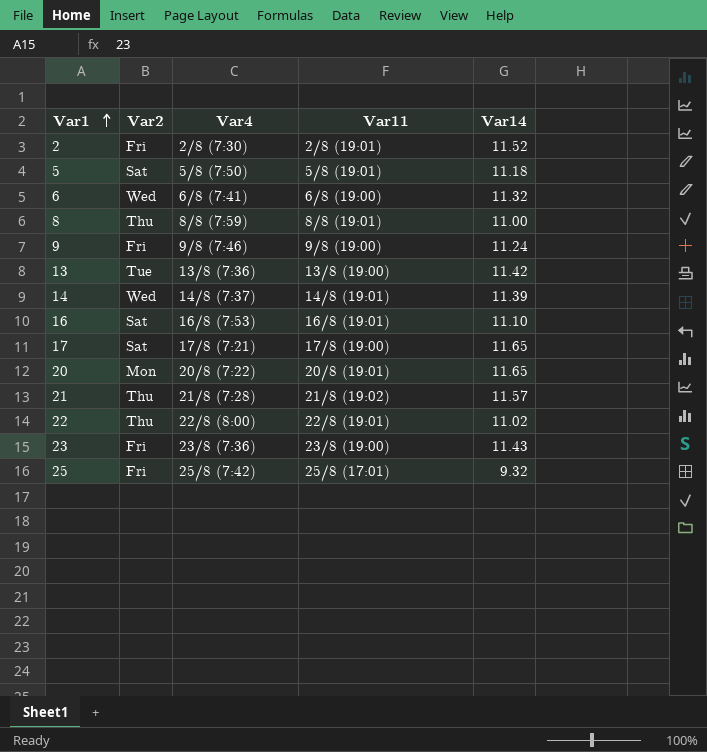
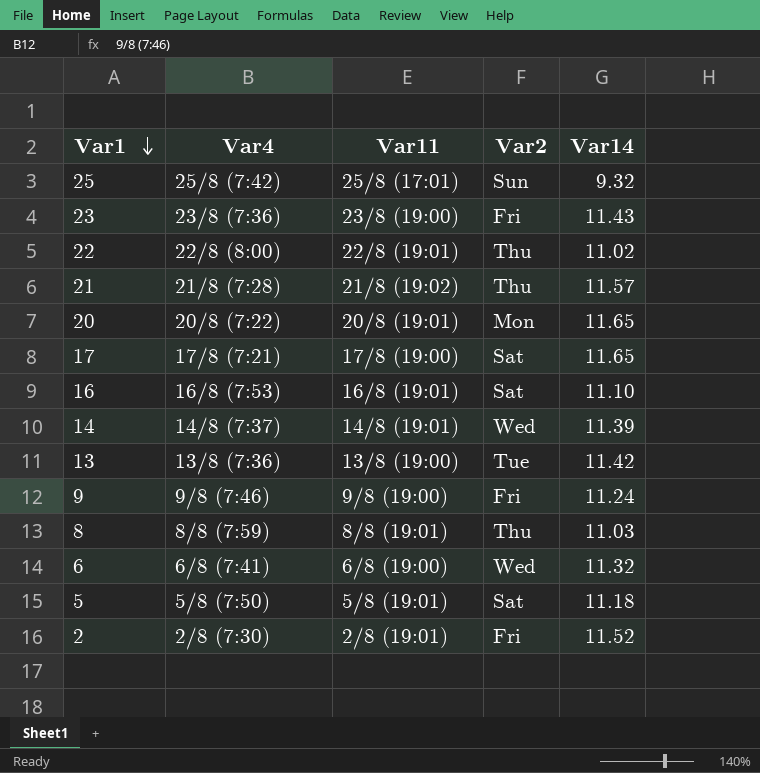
row order: Var1 ascending -> Var1 descending
column Var2 | position: 2 -> 4
25 | Var2: Fri -> Sun
8 | Var14: 11.00 -> 11.03

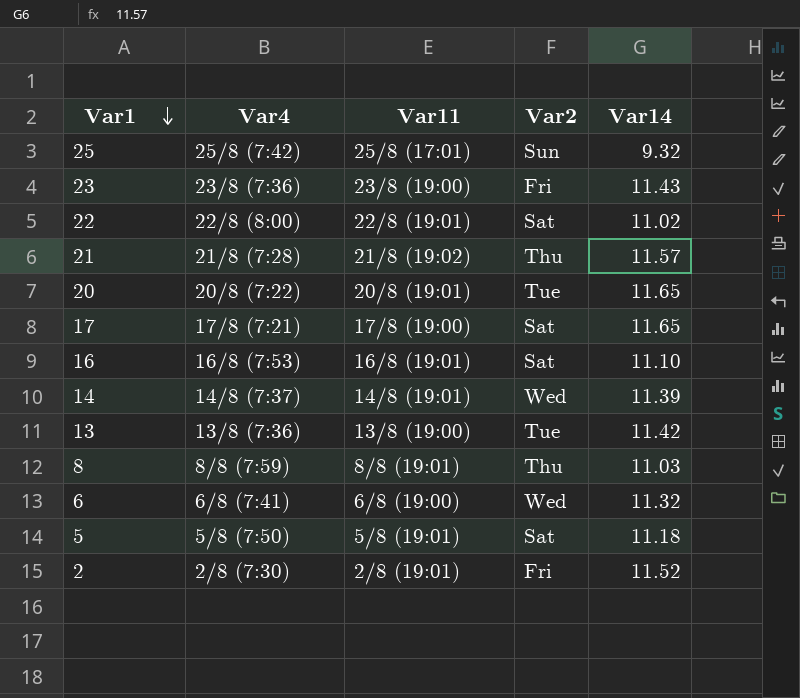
row 9: 9/8 (7:46) | 9/8 (19:00) | Fri | 11.24 -> none
22 | Var2: Thu -> Sat
20 | Var2: Mon -> Tue

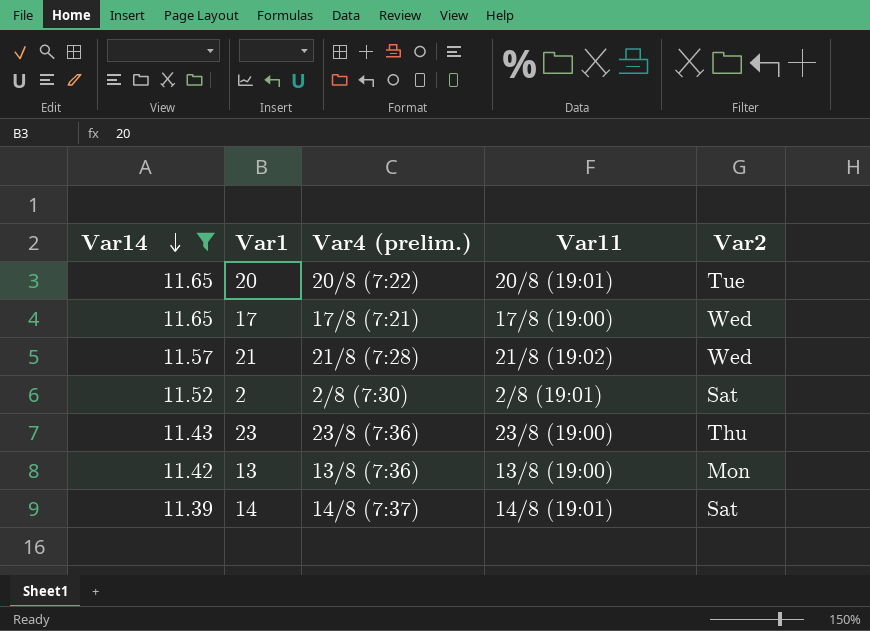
filter: none -> Var14 >= 11.39
row order: Var1 descending -> Var14 descending
column Var14 | position: 5 -> 1
column name: Var4 -> Var4 (prelim.)
17 | Var2: Sat -> Wed
21 | Var2: Thu -> Wed
2 | Var2: Fri -> Sat
23 | Var2: Fri -> Thu
13 | Var2: Tue -> Mon
14 | Var2: Wed -> Sat

